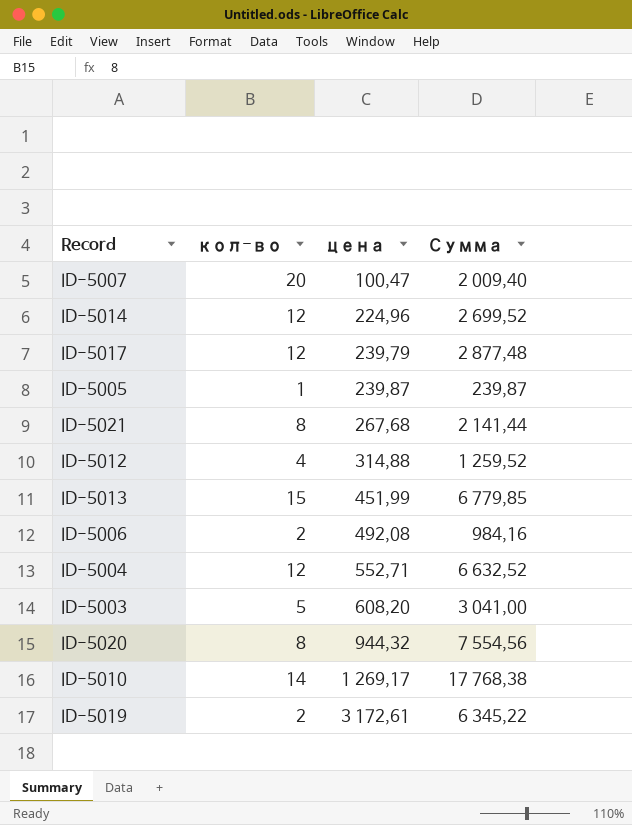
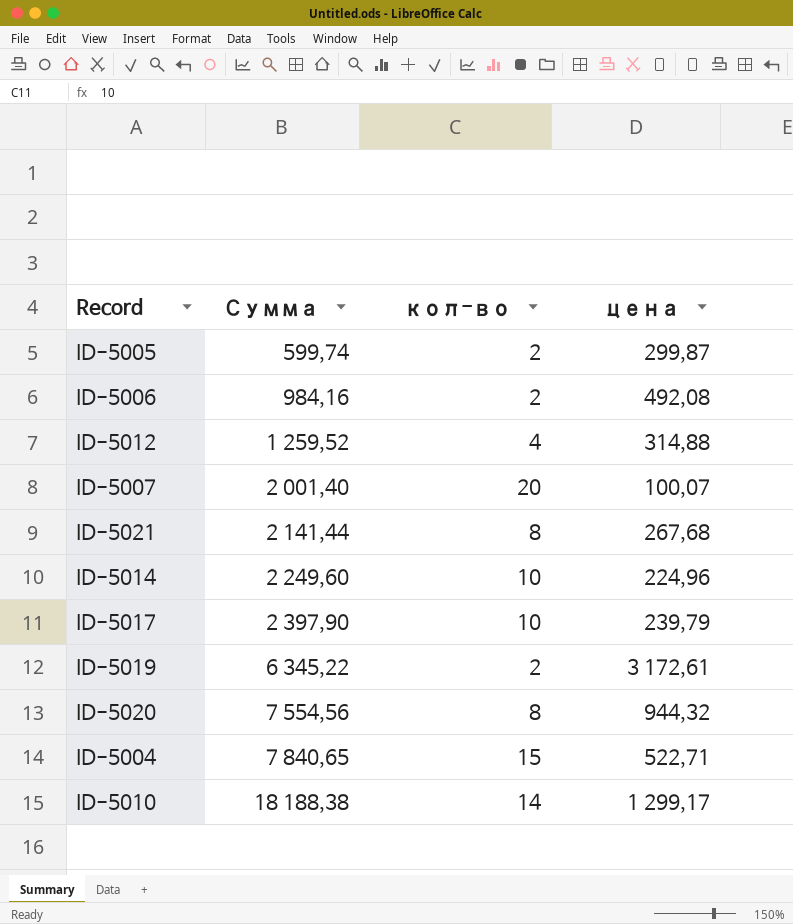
row order: цена ascending -> Сумма ascending
column Сумма | position: 4 -> 2
row ID-5013: 15 | 451,99 | 6 779,85 -> none
row ID-5003: 5 | 608,20 | 3 041,00 -> none
ID-5005 | Сумма: 239,87 -> 599,74
ID-5005 | кол-во: 1 -> 2
ID-5005 | цена: 239,87 -> 299,87
ID-5007 | Сумма: 2 009,40 -> 2 001,40
ID-5007 | цена: 100,47 -> 100,07
ID-5014 | Сумма: 2 699,52 -> 2 249,60
ID-5014 | кол-во: 12 -> 10
ID-5017 | Сумма: 2 877,48 -> 2 397,90
ID-5017 | кол-во: 12 -> 10
ID-5004 | Сумма: 6 632,52 -> 7 840,65
ID-5004 | кол-во: 12 -> 15
ID-5004 | цена: 552,71 -> 522,71
ID-5010 | Сумма: 17 768,38 -> 18 188,38
ID-5010 | цена: 1 269,17 -> 1 299,17

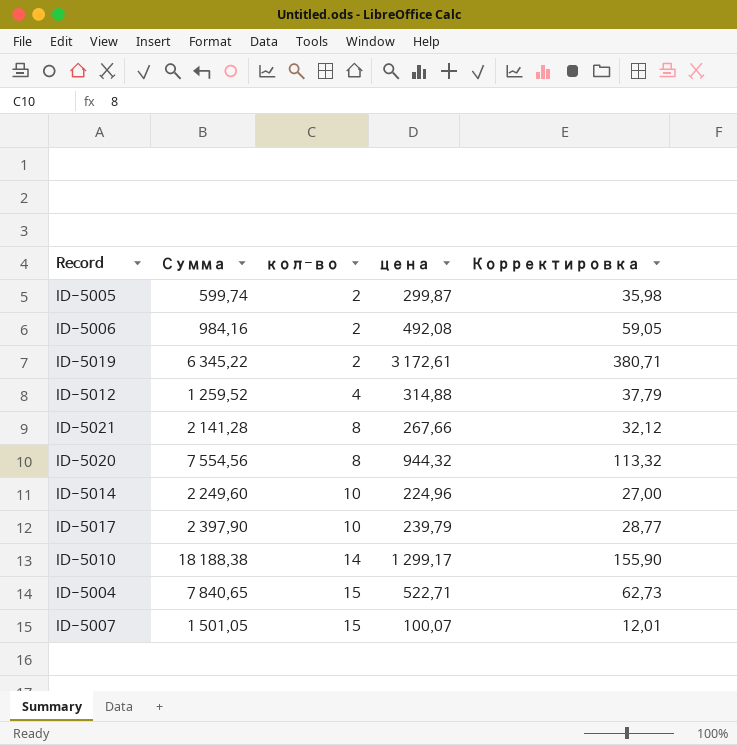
row order: Сумма ascending -> кол-во ascending
column Корректировка | formula: none -> [цена] * 0,12
ID-5021 | Сумма: 2 141,44 -> 2 141,28
ID-5021 | цена: 267,68 -> 267,66
ID-5007 | Сумма: 2 001,40 -> 1 501,05
ID-5007 | кол-во: 20 -> 15

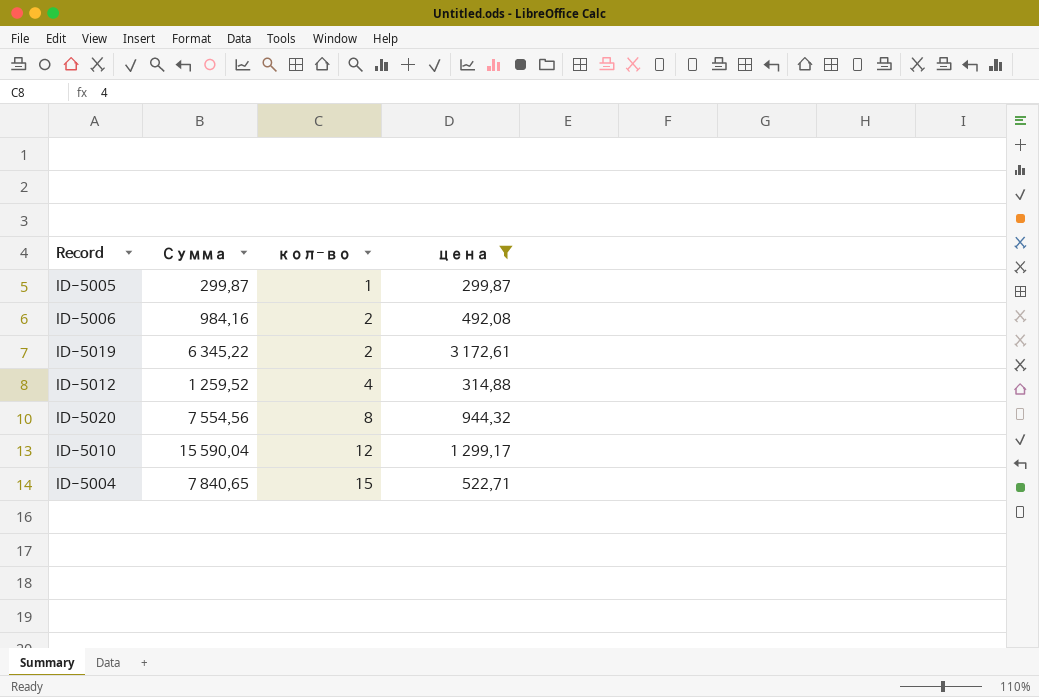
filter: none -> цена >= 299,87
column Корректировка | formula: [цена] * 0,12 -> none
ID-5005 | Сумма: 599,74 -> 299,87
ID-5005 | кол-во: 2 -> 1
ID-5010 | Сумма: 18 188,38 -> 15 590,04
ID-5010 | кол-во: 14 -> 12

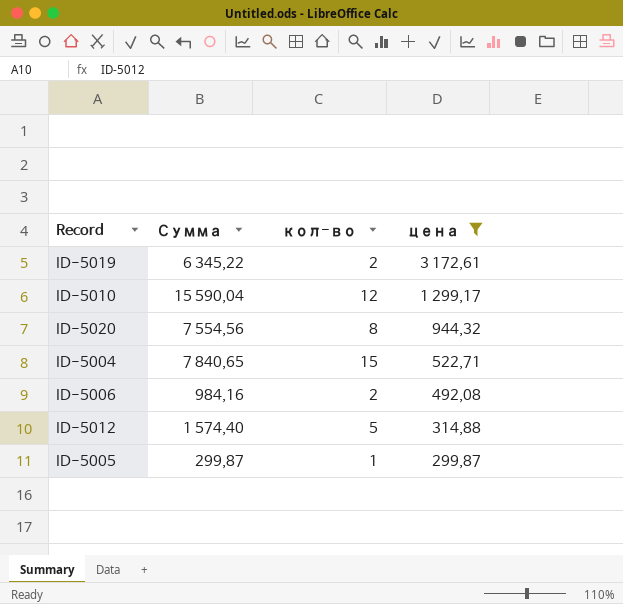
row order: кол-во ascending -> цена descending
ID-5012 | Сумма: 1 259,52 -> 1 574,40
ID-5012 | кол-во: 4 -> 5

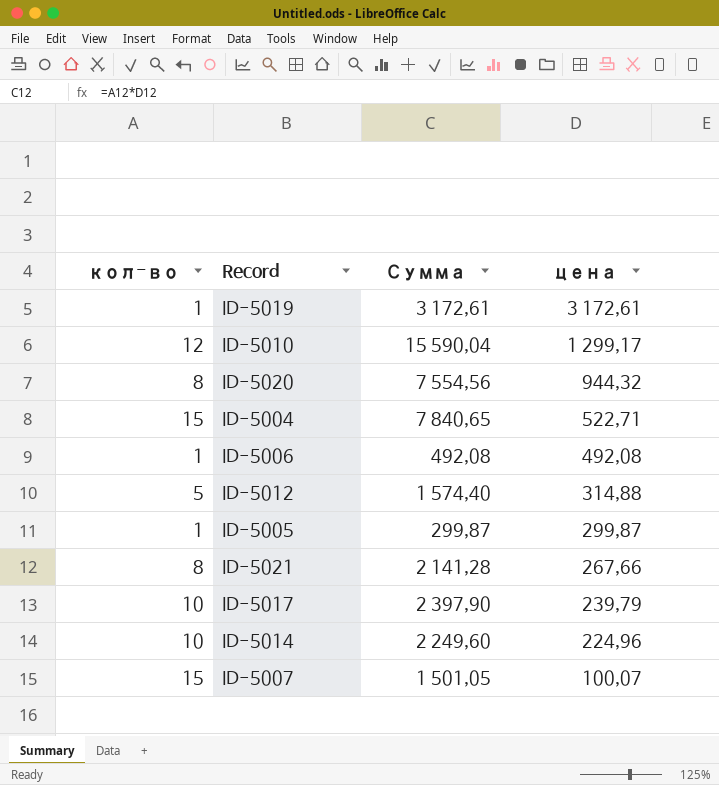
filter: цена >= 299,87 -> none
column кол-во | position: 3 -> 1
ID-5019 | кол-во: 2 -> 1
ID-5019 | Сумма: 6 345,22 -> 3 172,61
ID-5006 | кол-во: 2 -> 1
ID-5006 | Сумма: 984,16 -> 492,08

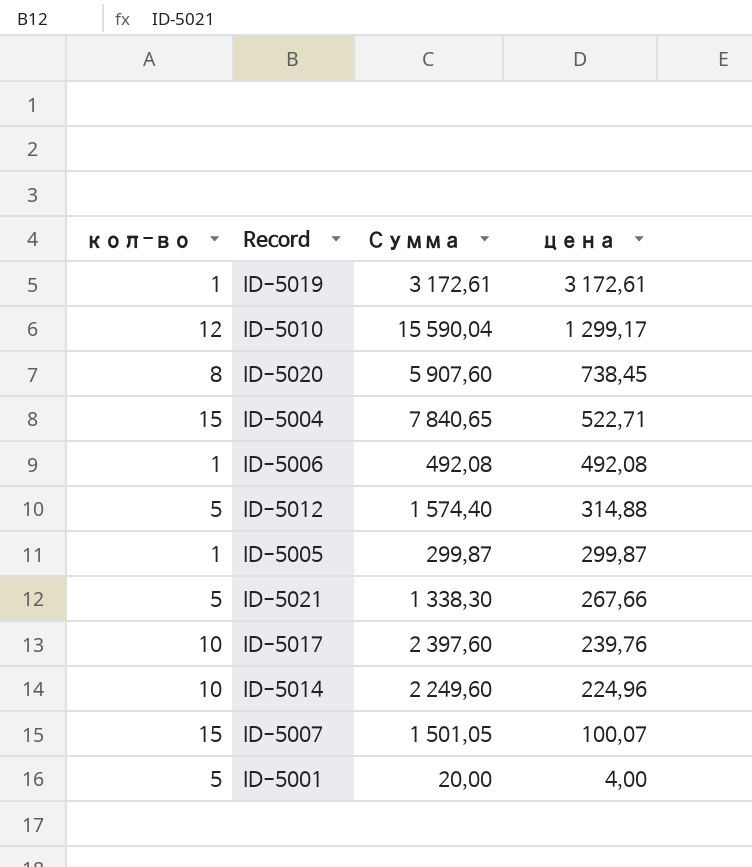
ID-5020 | Сумма: 7 554,56 -> 5 907,60
ID-5020 | цена: 944,32 -> 738,45
ID-5021 | кол-во: 8 -> 5
ID-5021 | Сумма: 2 141,28 -> 1 338,30
ID-5017 | Сумма: 2 397,90 -> 2 397,60
ID-5017 | цена: 239,79 -> 239,76
row ID-5001: none -> 5 | 20,00 | 4,00

